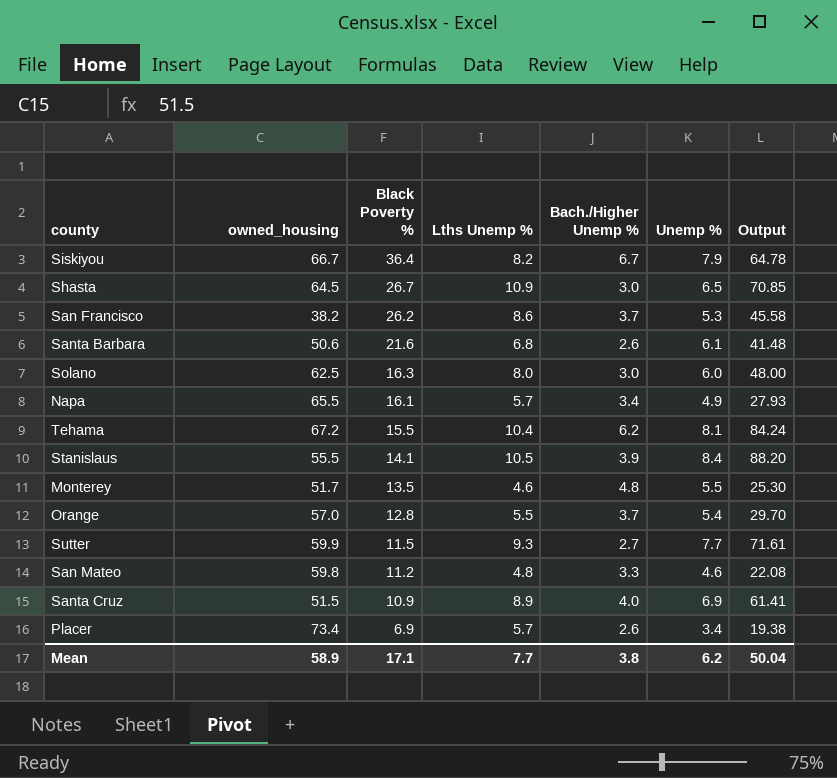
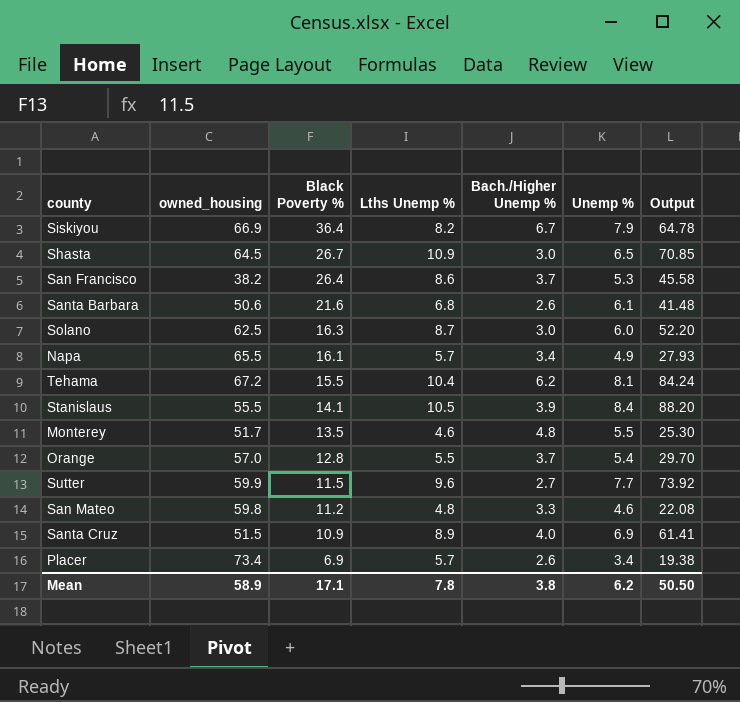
Siskiyou | owned_housing: 66.7 -> 66.9
San Francisco | Black Poverty %: 26.2 -> 26.4
Solano | Lths Unemp %: 8.0 -> 8.7
Solano | Output: 48.00 -> 52.20
Sutter | Lths Unemp %: 9.3 -> 9.6
Sutter | Output: 71.61 -> 73.92
Mean | Lths Unemp %: 7.7 -> 7.8
Mean | Output: 50.04 -> 50.50

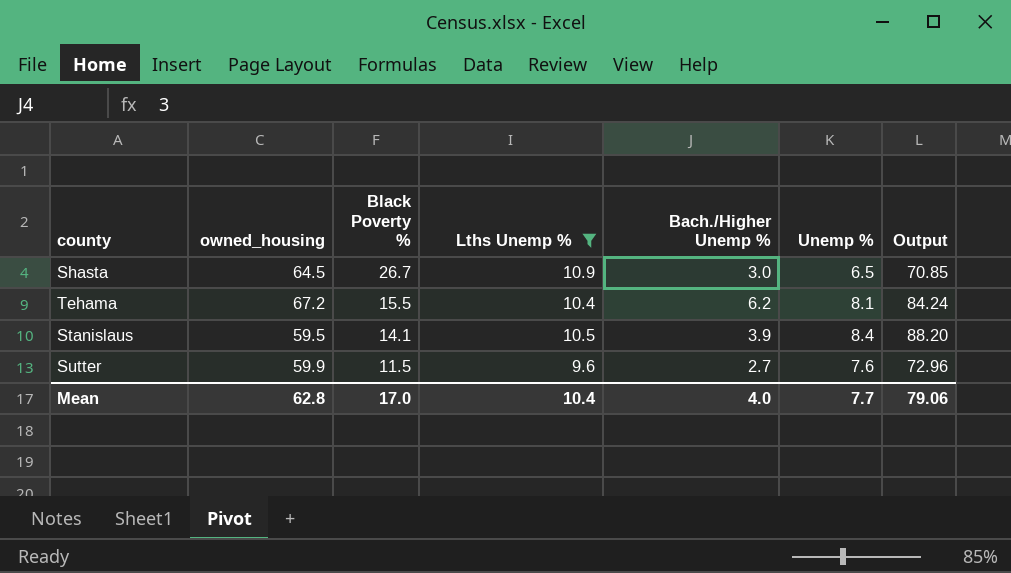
filter: none -> Lths Unemp % >= 9.6
Stanislaus | owned_housing: 55.5 -> 59.5
Sutter | Unemp %: 7.7 -> 7.6
Sutter | Output: 73.92 -> 72.96
Mean | owned_housing: 58.9 -> 62.8
Mean | Black Poverty %: 17.1 -> 17.0
Mean | Lths Unemp %: 7.8 -> 10.4
Mean | Bach./Higher Unemp %: 3.8 -> 4.0
Mean | Unemp %: 6.2 -> 7.7
Mean | Output: 50.50 -> 79.06

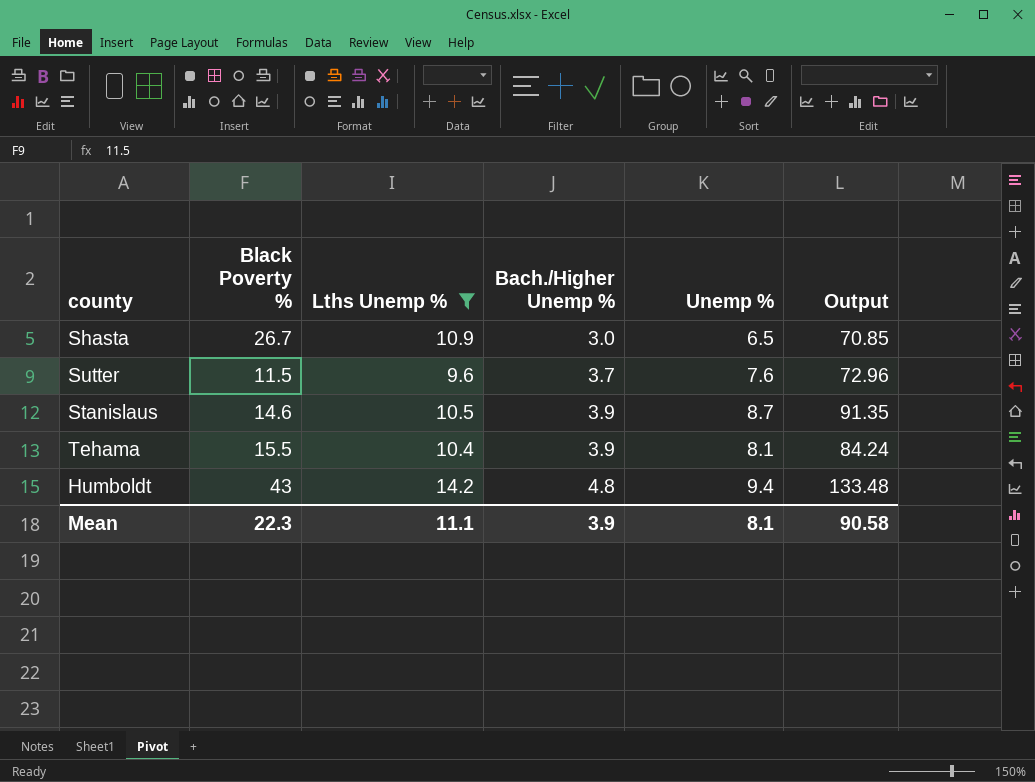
row order: Black Poverty % descending -> Bach./Higher Unemp % ascending
column owned_housing | position: 2 -> none
Sutter | Bach./Higher Unemp %: 2.7 -> 3.7
Stanislaus | Black Poverty %: 14.1 -> 14.6
Stanislaus | Unemp %: 8.4 -> 8.7
Stanislaus | Output: 88.20 -> 91.35
Tehama | Bach./Higher Unemp %: 6.2 -> 3.9
row Humboldt: none -> 43 | 14.2 | 4.8 | 9.4 | 133.48
Mean | Black Poverty %: 17.0 -> 22.3
Mean | Lths Unemp %: 10.4 -> 11.1
Mean | Bach./Higher Unemp %: 4.0 -> 3.9
Mean | Unemp %: 7.7 -> 8.1
Mean | Output: 79.06 -> 90.58

